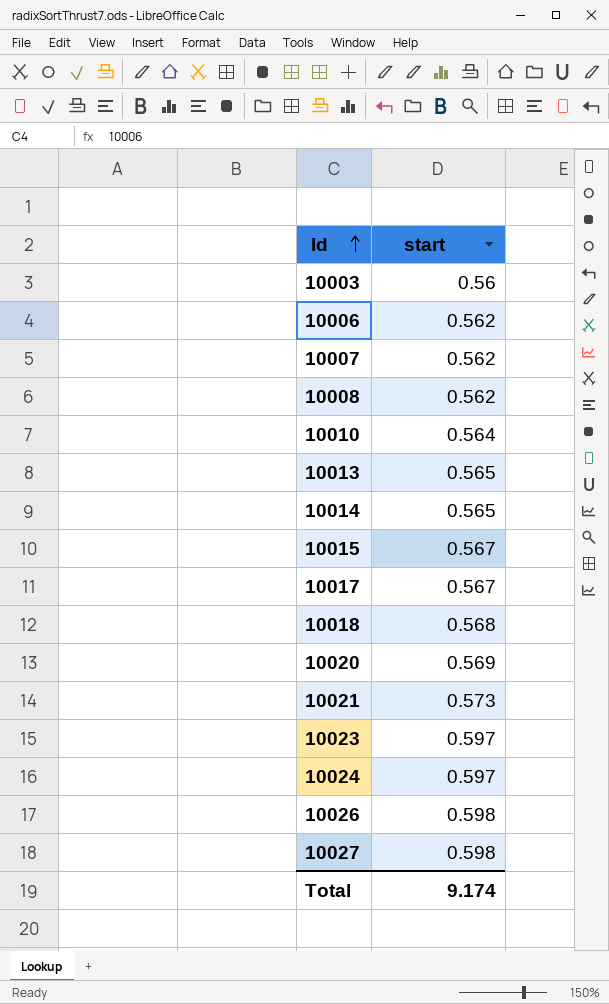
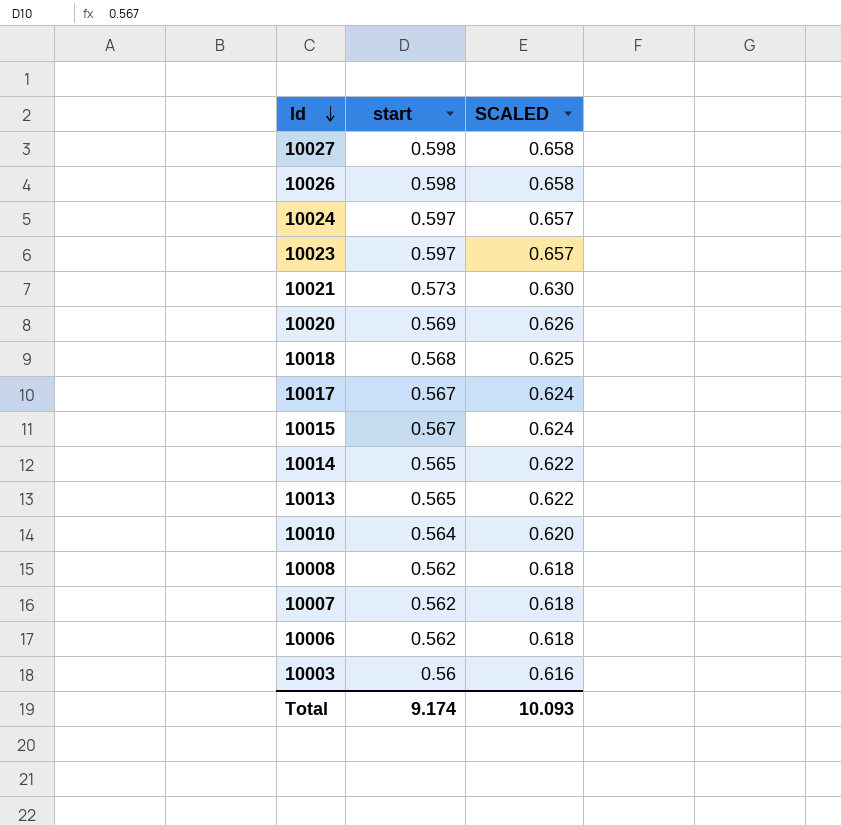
row order: Id ascending -> Id descending
column SCALED | formula: none -> [start] * 1.1

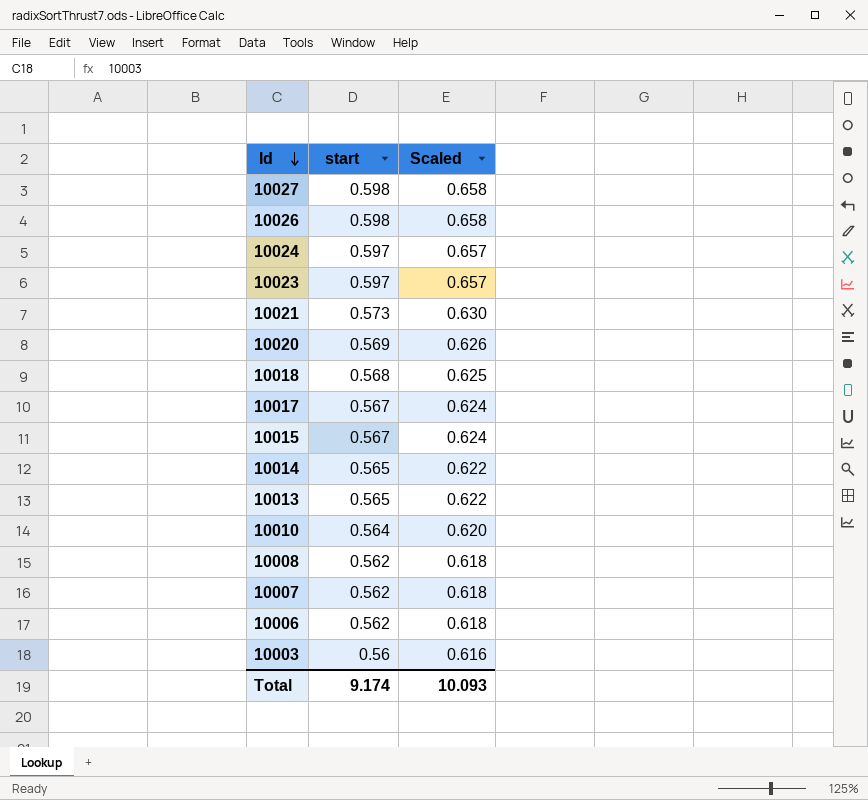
column name: SCALED -> Scaled

